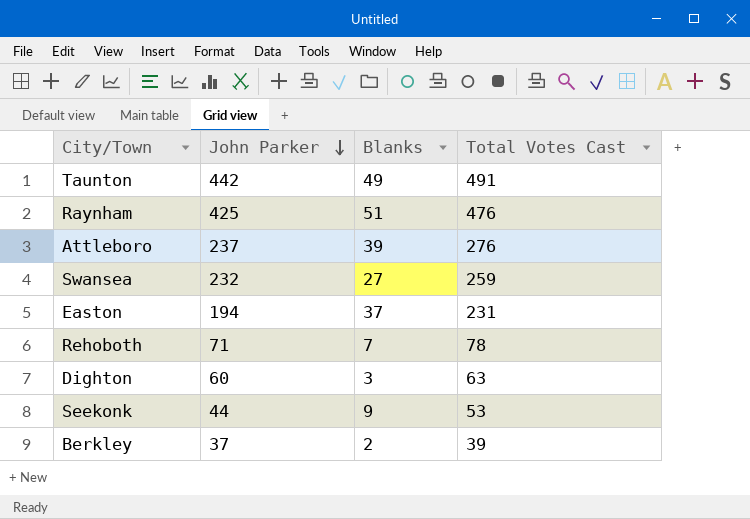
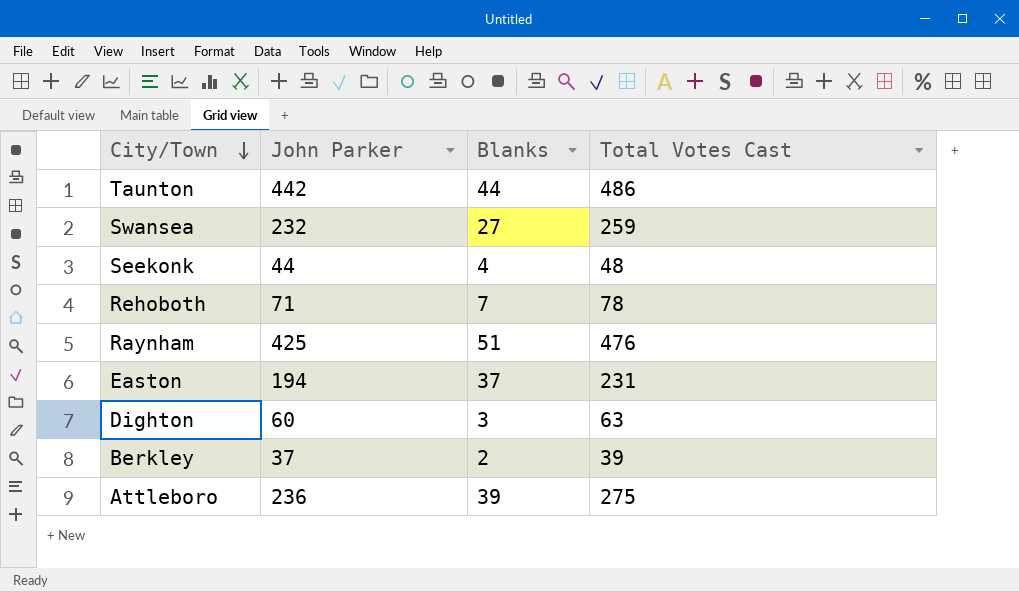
row order: John Parker descending -> City/Town descending
Taunton | Blanks: 49 -> 44
Taunton | Total Votes Cast: 491 -> 486
Seekonk | Blanks: 9 -> 4
Seekonk | Total Votes Cast: 53 -> 48
Attleboro | John Parker: 237 -> 236
Attleboro | Total Votes Cast: 276 -> 275

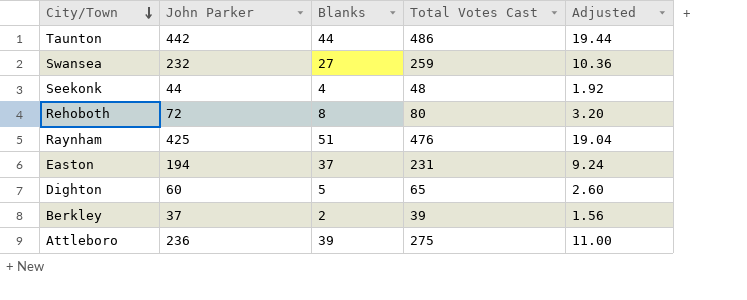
column Adjusted | formula: none -> [Total Votes Cast] * 0.04
Rehoboth | John Parker: 71 -> 72
Rehoboth | Blanks: 7 -> 8
Rehoboth | Total Votes Cast: 78 -> 80
Dighton | Blanks: 3 -> 5
Dighton | Total Votes Cast: 63 -> 65

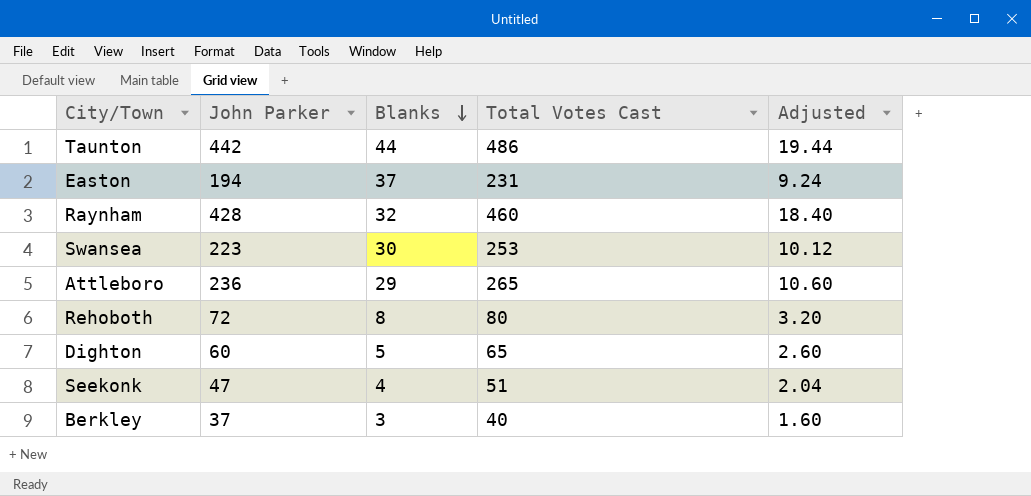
row order: City/Town descending -> Blanks descending
Raynham | John Parker: 425 -> 428
Raynham | Blanks: 51 -> 32
Raynham | Total Votes Cast: 476 -> 460
Raynham | Adjusted: 19.04 -> 18.40
Swansea | John Parker: 232 -> 223
Swansea | Blanks: 27 -> 30
Swansea | Total Votes Cast: 259 -> 253
Swansea | Adjusted: 10.36 -> 10.12
Attleboro | Blanks: 39 -> 29
Attleboro | Total Votes Cast: 275 -> 265
Attleboro | Adjusted: 11.00 -> 10.60
Seekonk | John Parker: 44 -> 47
Seekonk | Total Votes Cast: 48 -> 51
Seekonk | Adjusted: 1.92 -> 2.04
Berkley | Blanks: 2 -> 3
Berkley | Total Votes Cast: 39 -> 40
Berkley | Adjusted: 1.56 -> 1.60

